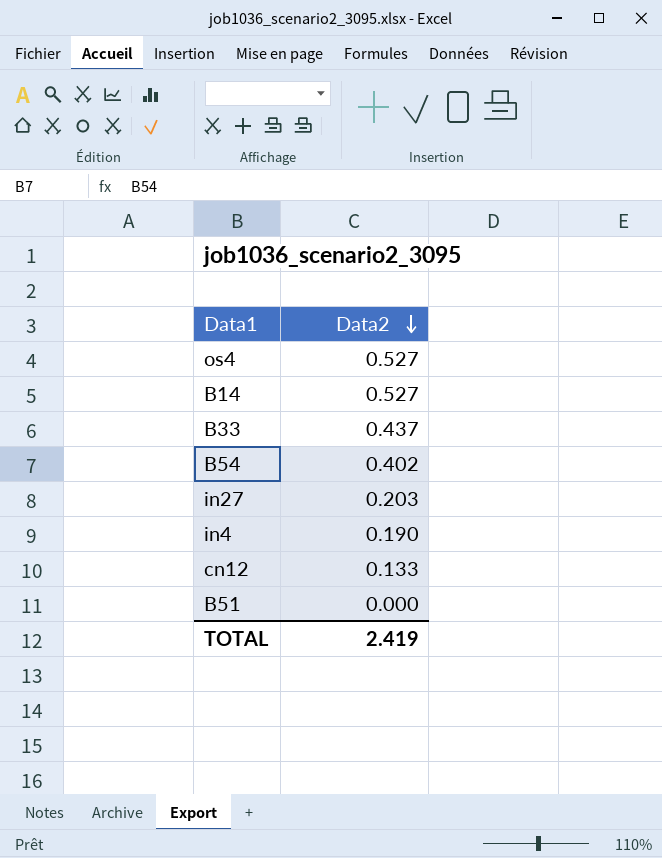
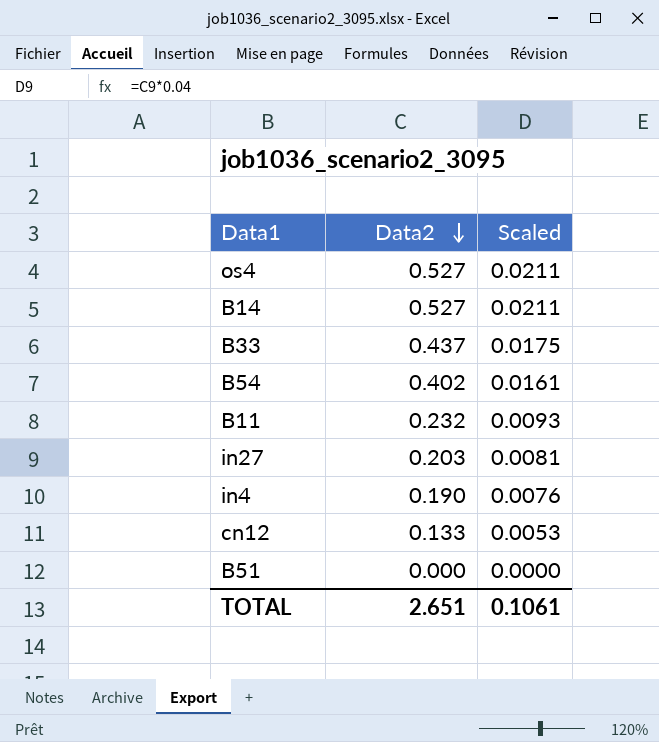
column Scaled | formula: none -> [Data2] * 0.04
row B11: none -> 0.232 | 0.0093
TOTAL | Data2: 2.419 -> 2.651

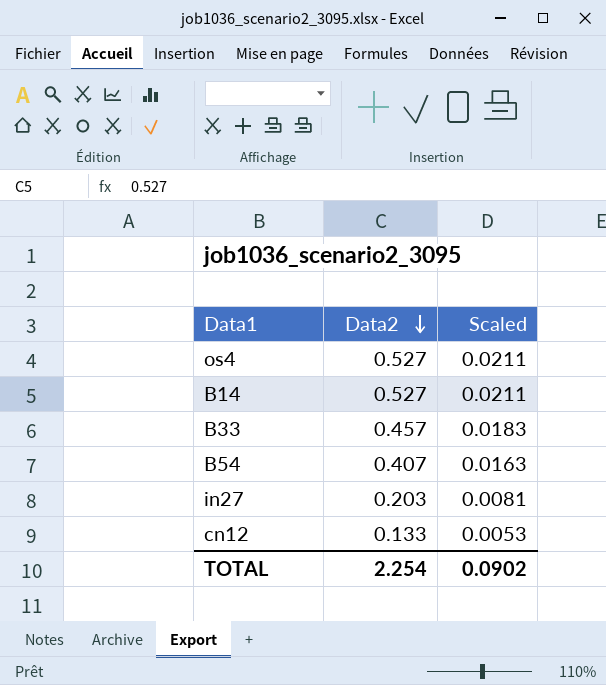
row B11: 0.232 | 0.0093 -> none
row in4: 0.190 | 0.0076 -> none
row B51: 0.000 | 0.0000 -> none
B33 | Data2: 0.437 -> 0.457
B33 | Scaled: 0.0175 -> 0.0183
B54 | Data2: 0.402 -> 0.407
B54 | Scaled: 0.0161 -> 0.0163
TOTAL | Data2: 2.651 -> 2.254
TOTAL | Scaled: 0.1061 -> 0.0902

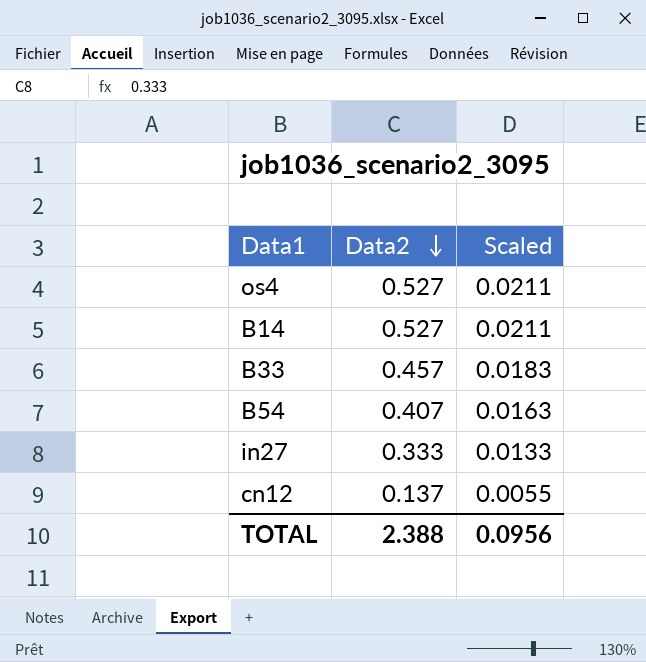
in27 | Data2: 0.203 -> 0.333
in27 | Scaled: 0.0081 -> 0.0133
cn12 | Data2: 0.133 -> 0.137
cn12 | Scaled: 0.0053 -> 0.0055
TOTAL | Data2: 2.254 -> 2.388
TOTAL | Scaled: 0.0902 -> 0.0956

